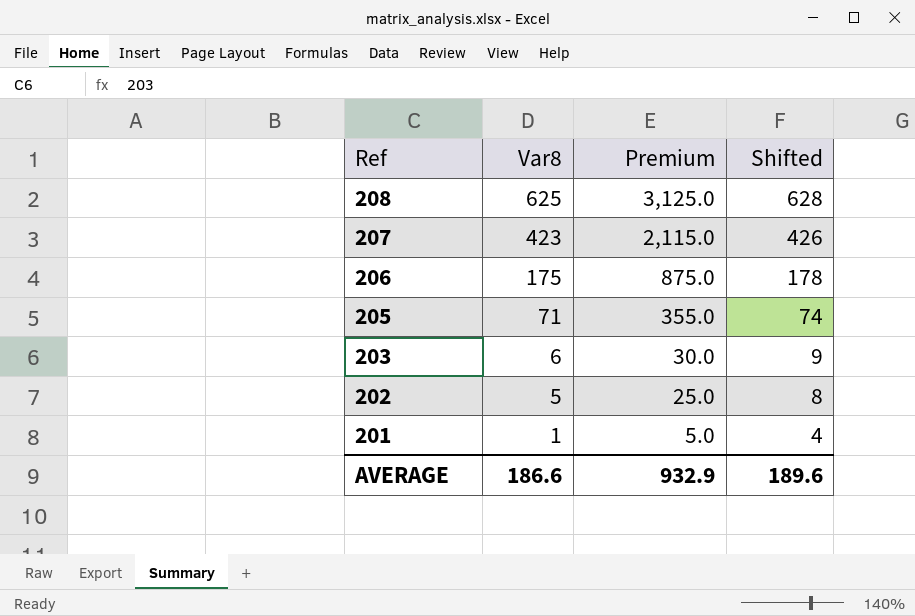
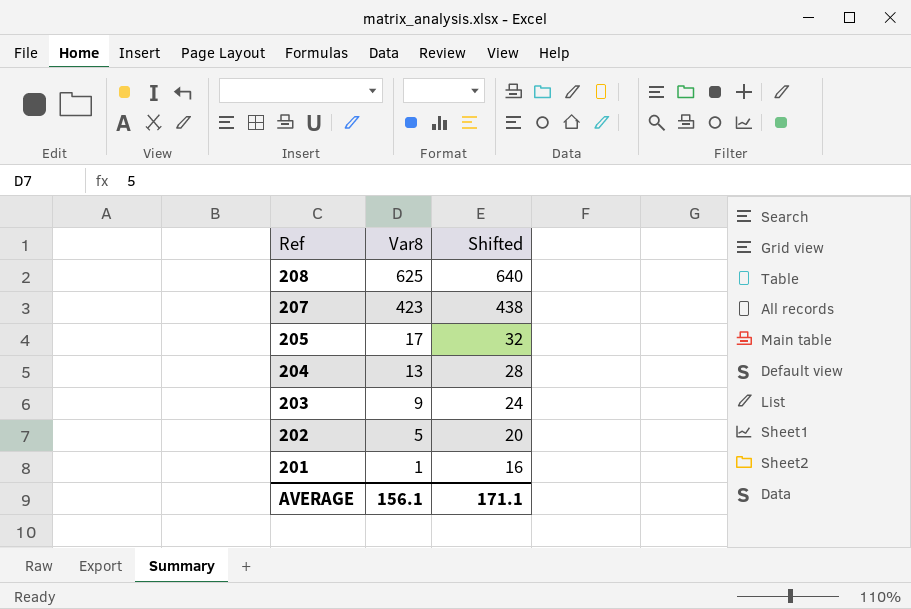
column Premium | formula: [Var8] * 5 -> none
column Shifted | formula: [Var8] + 3 -> [Var8] + 15
row 206: 175 | 875.0 | 178 -> none
205 | Var8: 71 -> 17
row 204: none -> 13 | 28
203 | Var8: 6 -> 9
AVERAGE | Var8: 186.6 -> 156.1
AVERAGE | Shifted: 189.6 -> 171.1

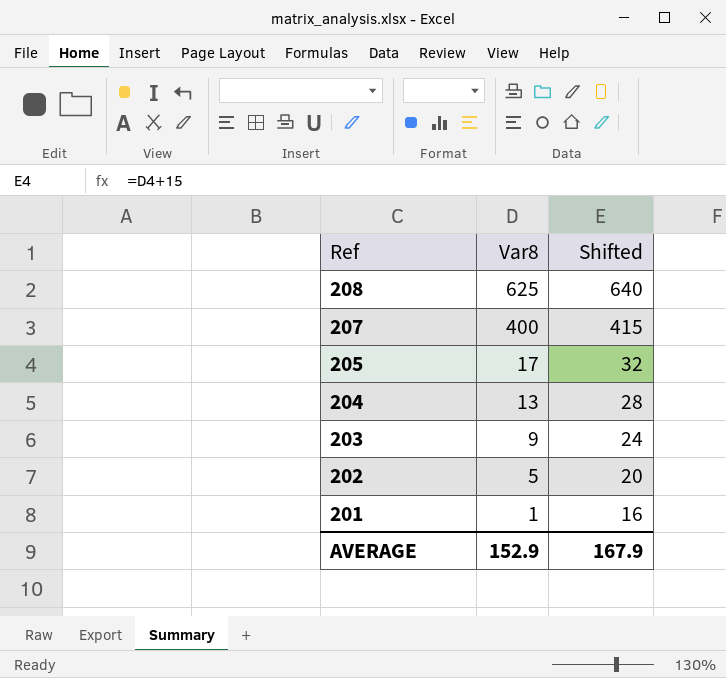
207 | Var8: 423 -> 400
207 | Shifted: 438 -> 415
AVERAGE | Var8: 156.1 -> 152.9
AVERAGE | Shifted: 171.1 -> 167.9

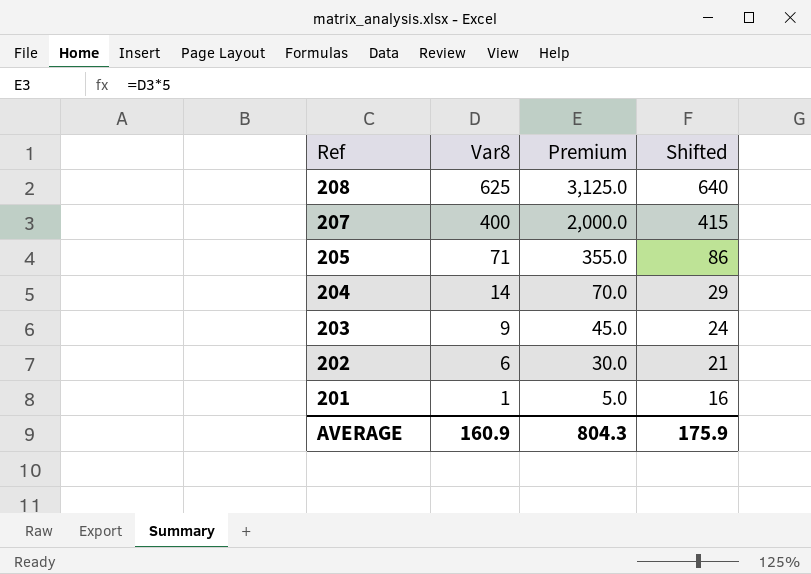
column Premium | formula: none -> [Var8] * 5
205 | Var8: 17 -> 71
205 | Shifted: 32 -> 86
204 | Var8: 13 -> 14
204 | Shifted: 28 -> 29
202 | Var8: 5 -> 6
202 | Shifted: 20 -> 21
AVERAGE | Var8: 152.9 -> 160.9
AVERAGE | Shifted: 167.9 -> 175.9

